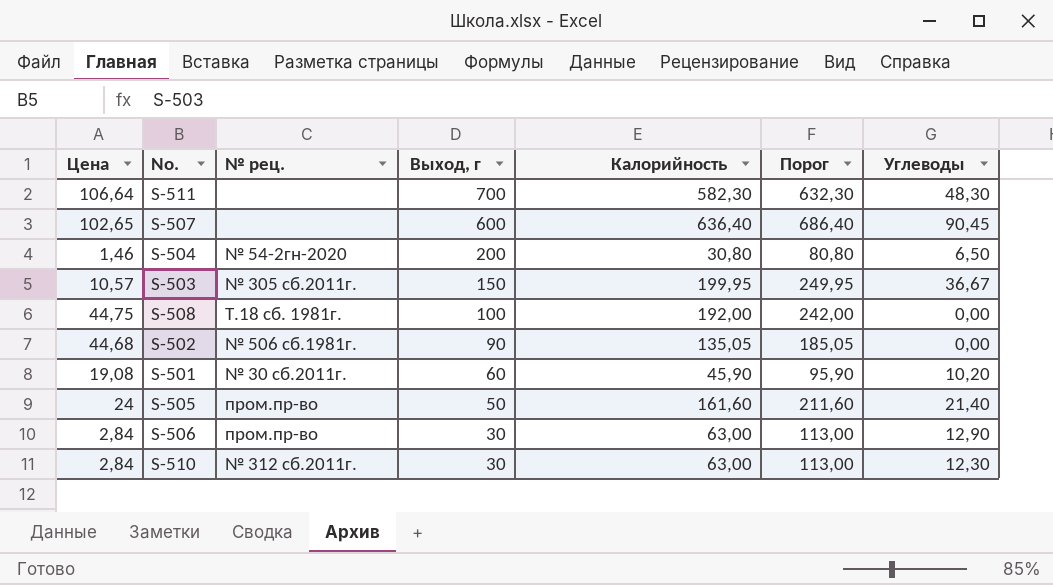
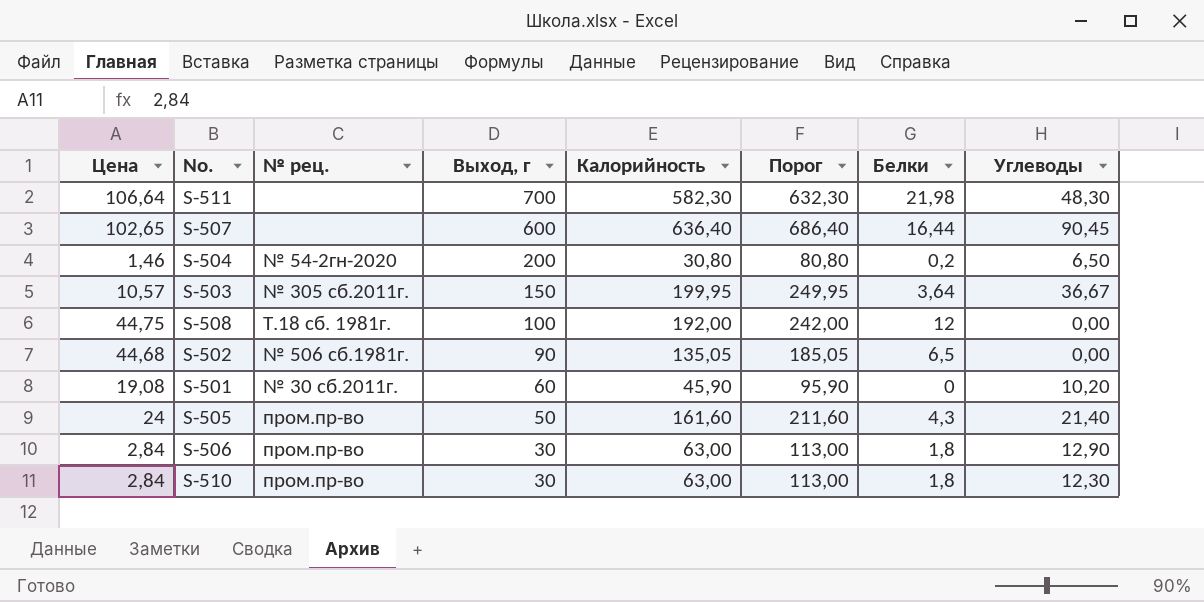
column Белки | position: none -> 7
S-510 | № рец.: № 312 сб.2011г. -> пром.пр-во

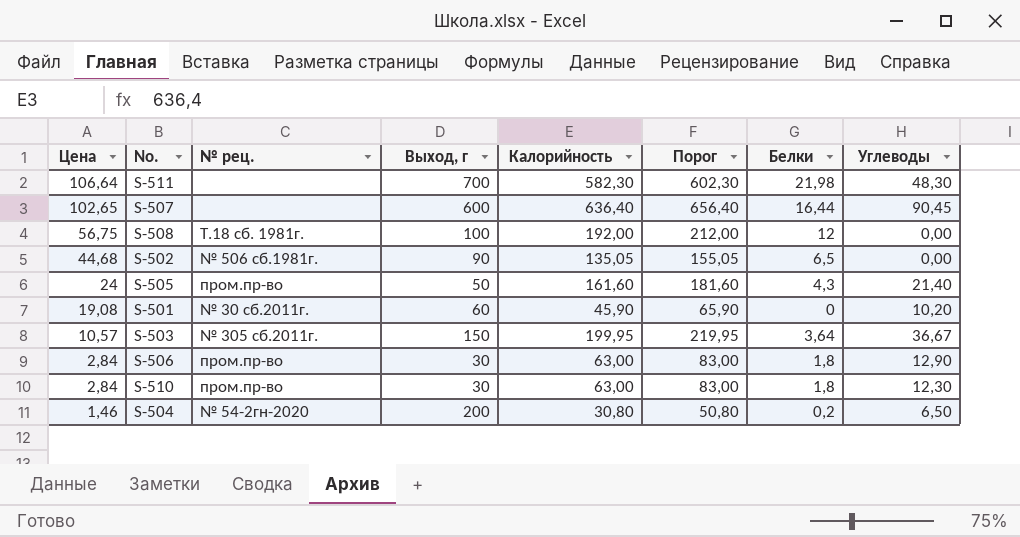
row order: Выход, г descending -> Цена descending
column Порог | formula: [Калорийность] + 50 -> [Калорийность] + 20
S-508 | Цена: 44,75 -> 56,75

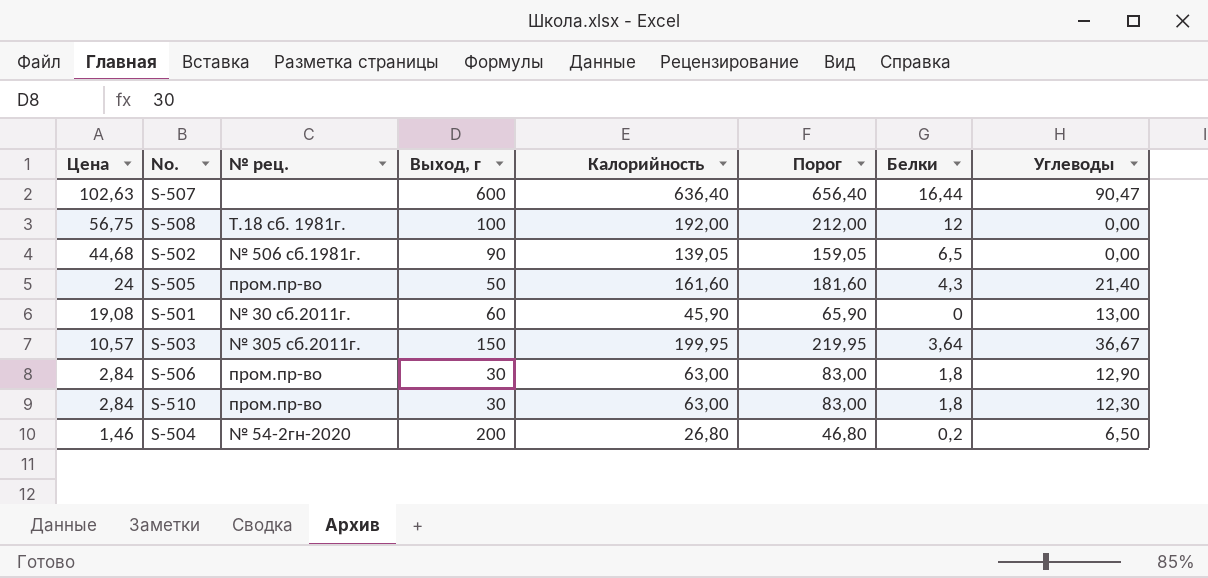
row S-511: 106,64 | none | 700 | 582,30 | 602,30 | 21,98 | 48,30 -> none
S-507 | Цена: 102,65 -> 102,63
S-507 | Углеводы: 90,45 -> 90,47
S-502 | Калорийность: 135,05 -> 139,05
S-502 | Порог: 155,05 -> 159,05
S-501 | Углеводы: 10,20 -> 13,00
S-504 | Калорийность: 30,80 -> 26,80
S-504 | Порог: 50,80 -> 46,80

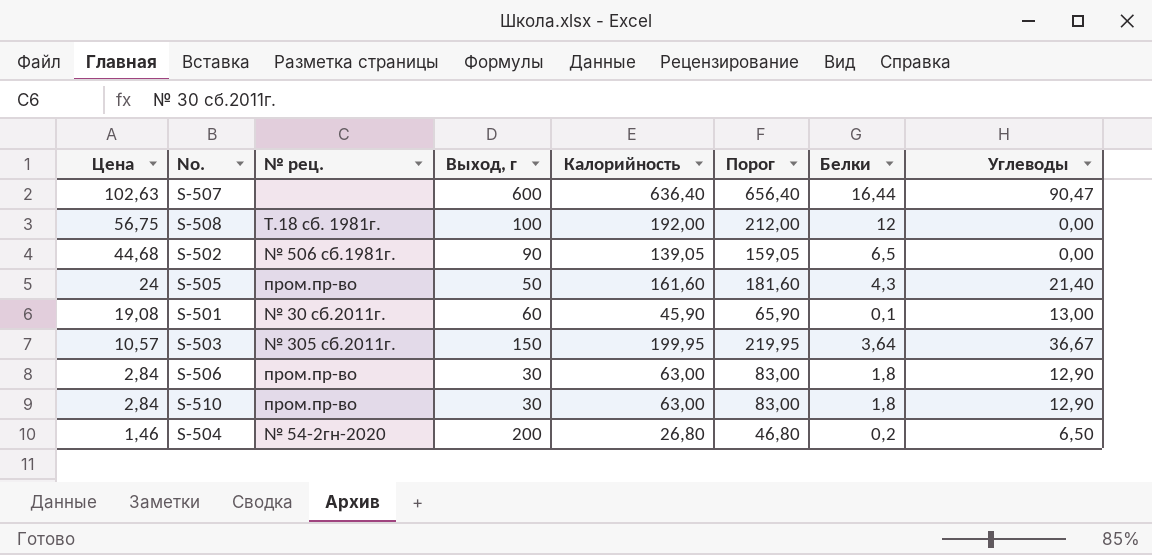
S-501 | Белки: 0 -> 0,1
S-510 | Углеводы: 12,30 -> 12,90

